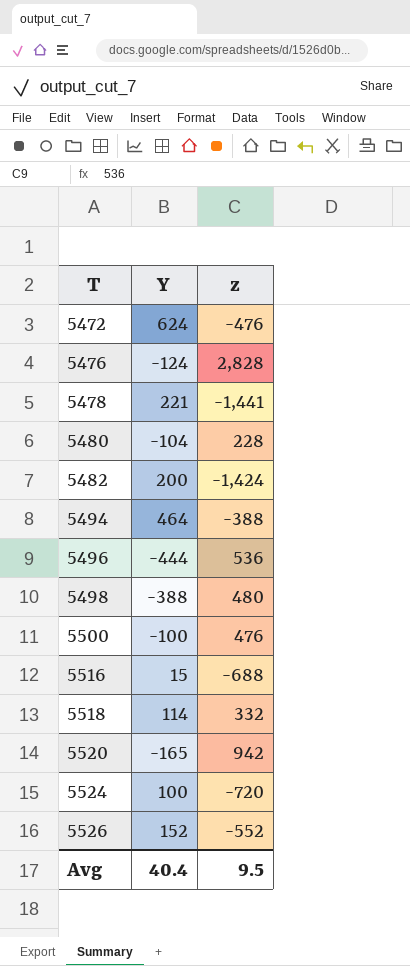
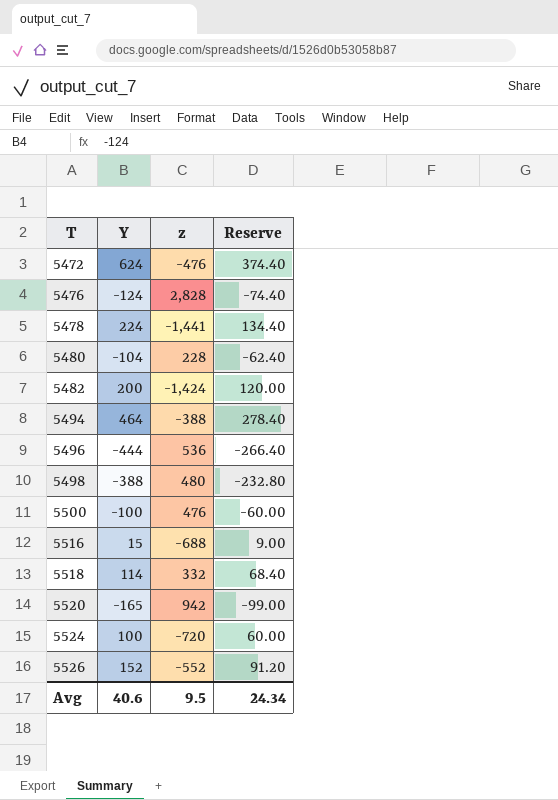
column Reserve | formula: none -> [Y] * 0.6
5478 | Y: 221 -> 224
Avg | Y: 40.4 -> 40.6

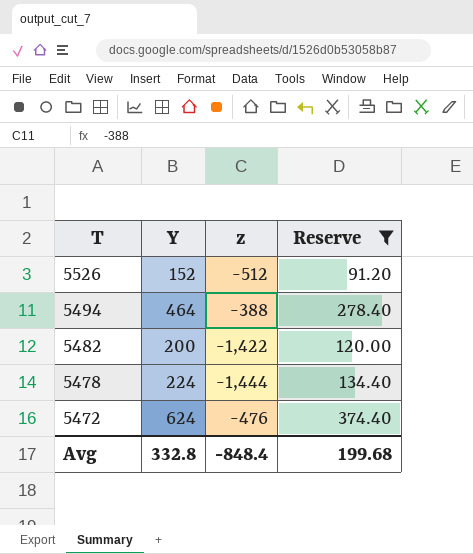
filter: none -> Reserve >= 91.20
row order: T ascending -> T descending
5526 | z: -552 -> -512
5482 | z: -1,424 -> -1,422
5478 | z: -1,441 -> -1,444
Avg | Y: 40.6 -> 332.8
Avg | z: 9.5 -> -848.4
Avg | Reserve: 24.34 -> 199.68

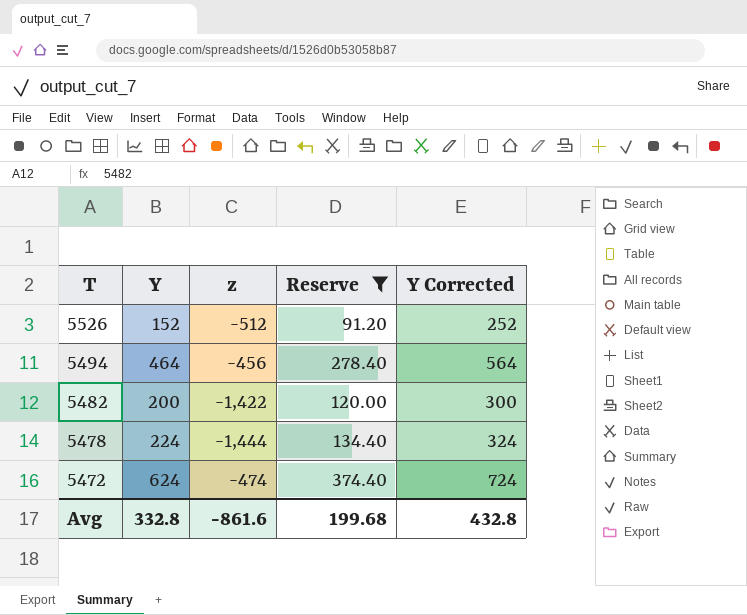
column Y Corrected | formula: none -> [Y] + 100
5494 | z: -388 -> -456
5472 | z: -476 -> -474
Avg | z: -848.4 -> -861.6

